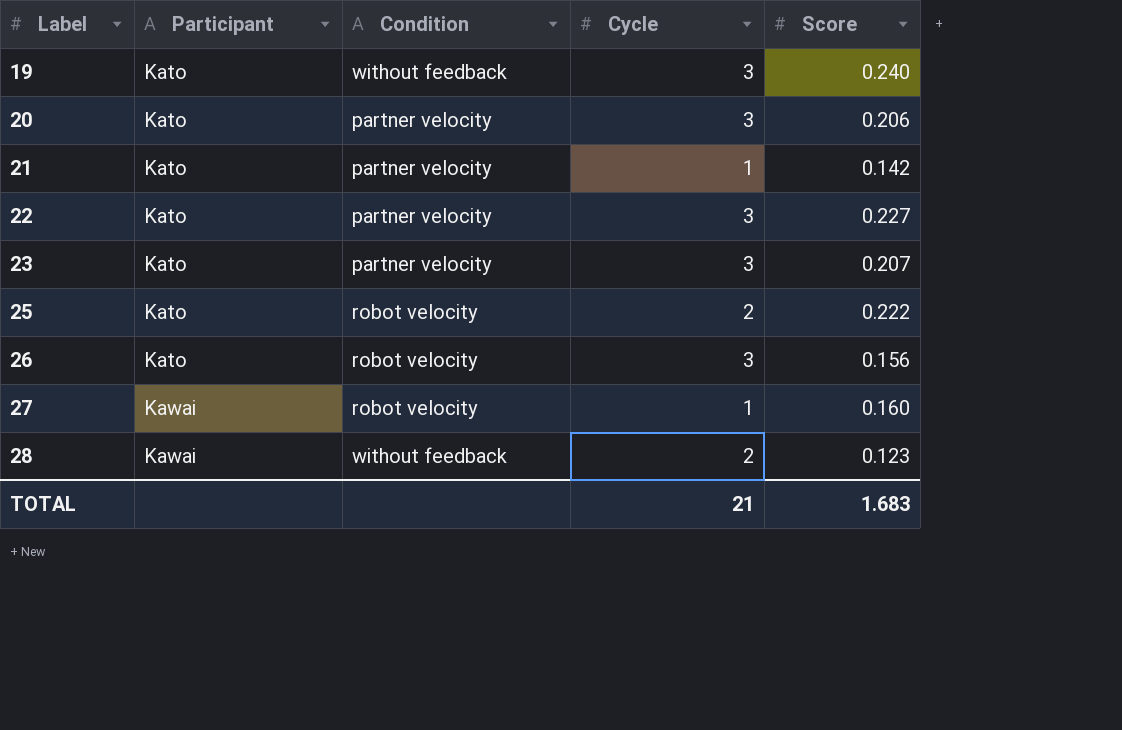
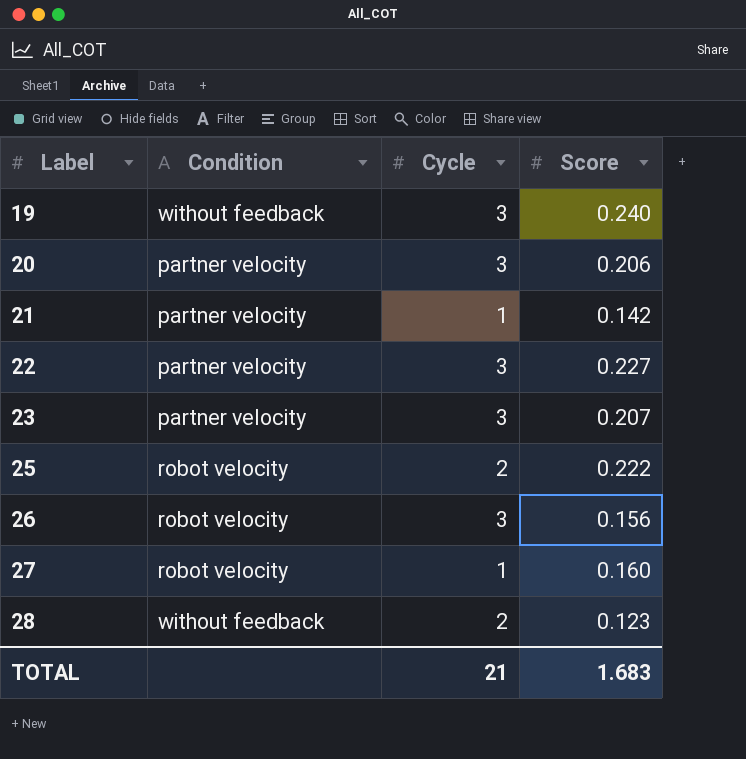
column Participant | position: 2 -> none

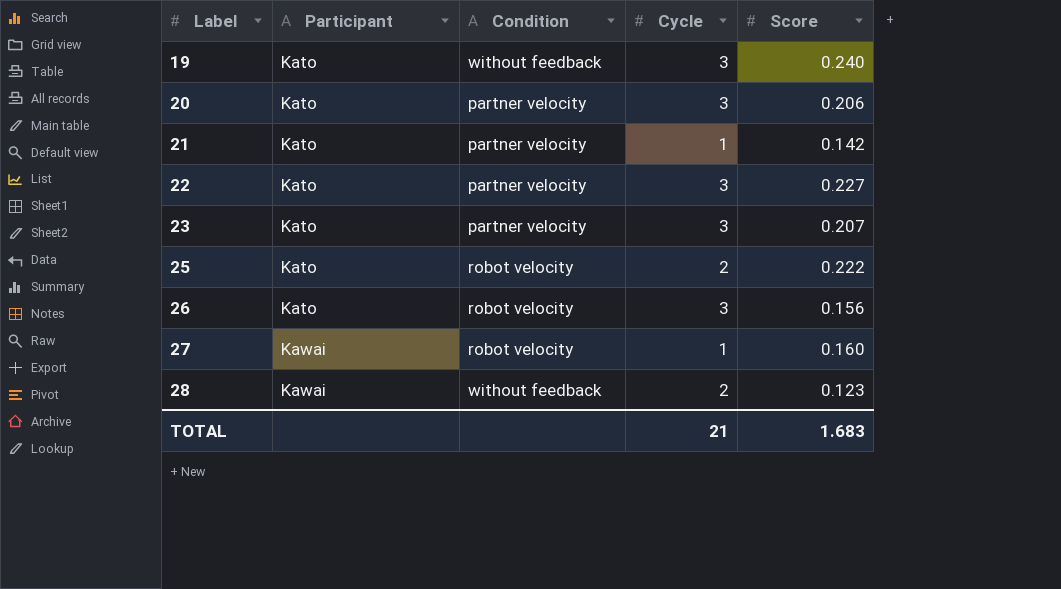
column Participant | position: none -> 2

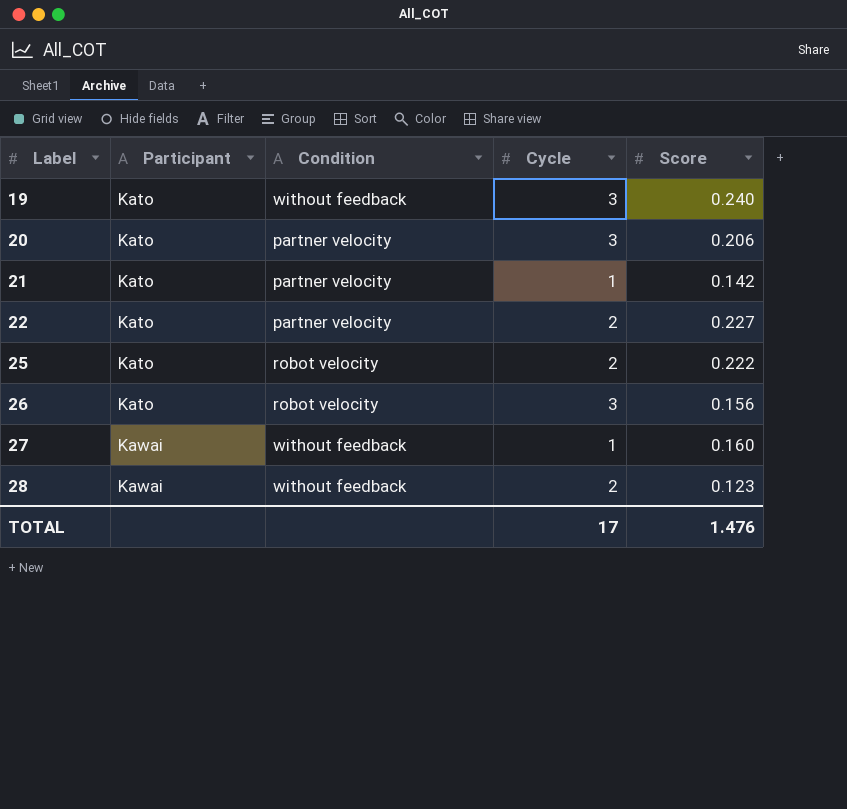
row 23: Kato | partner velocity | 3 | 0.207 -> none
22 | Cycle: 3 -> 2
27 | Condition: robot velocity -> without feedback
TOTAL | Cycle: 21 -> 17
TOTAL | Score: 1.683 -> 1.476

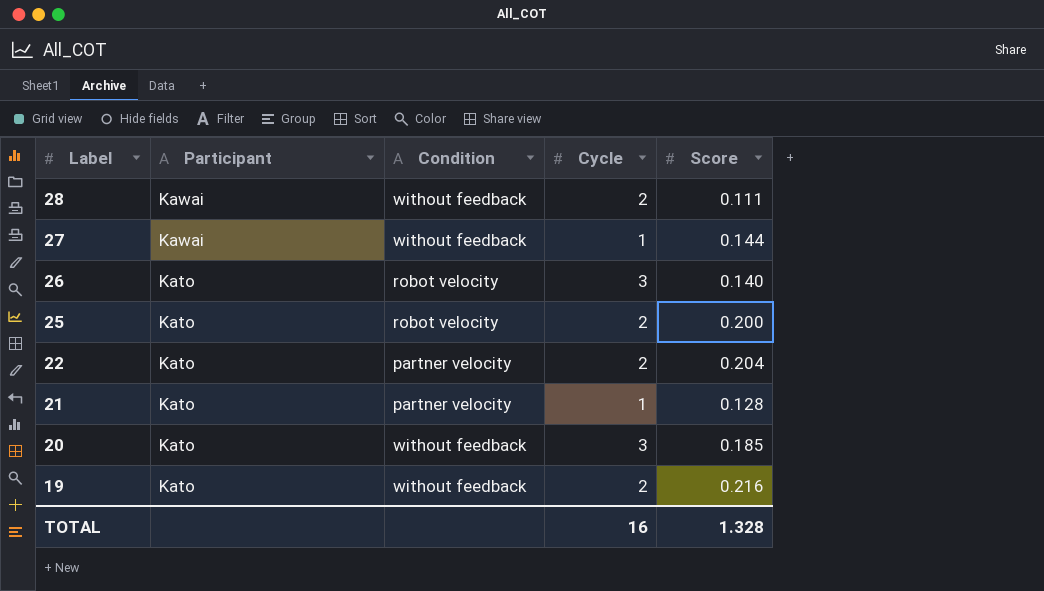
row order: Label ascending -> Label descending
28 | Score: 0.123 -> 0.111
27 | Score: 0.160 -> 0.144
26 | Score: 0.156 -> 0.140
25 | Score: 0.222 -> 0.200
22 | Score: 0.227 -> 0.204
21 | Score: 0.142 -> 0.128
20 | Condition: partner velocity -> without feedback
20 | Score: 0.206 -> 0.185
19 | Cycle: 3 -> 2
19 | Score: 0.240 -> 0.216
TOTAL | Cycle: 17 -> 16
TOTAL | Score: 1.476 -> 1.328

